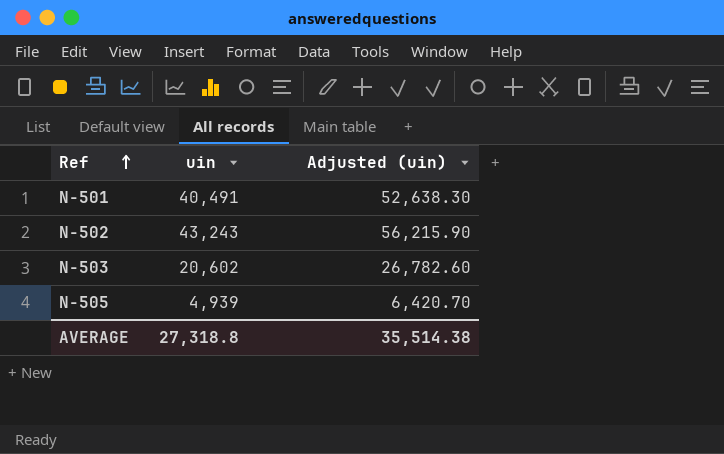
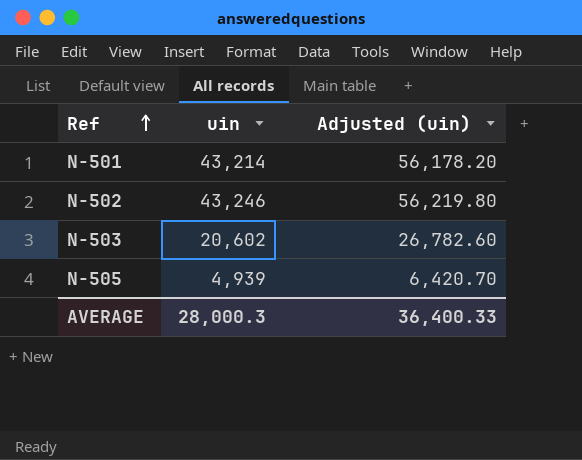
N-501 | uin: 40,491 -> 43,214
N-501 | Adjusted (uin): 52,638.30 -> 56,178.20
N-502 | uin: 43,243 -> 43,246
N-502 | Adjusted (uin): 56,215.90 -> 56,219.80
AVERAGE | uin: 27,318.8 -> 28,000.3
AVERAGE | Adjusted (uin): 35,514.38 -> 36,400.33

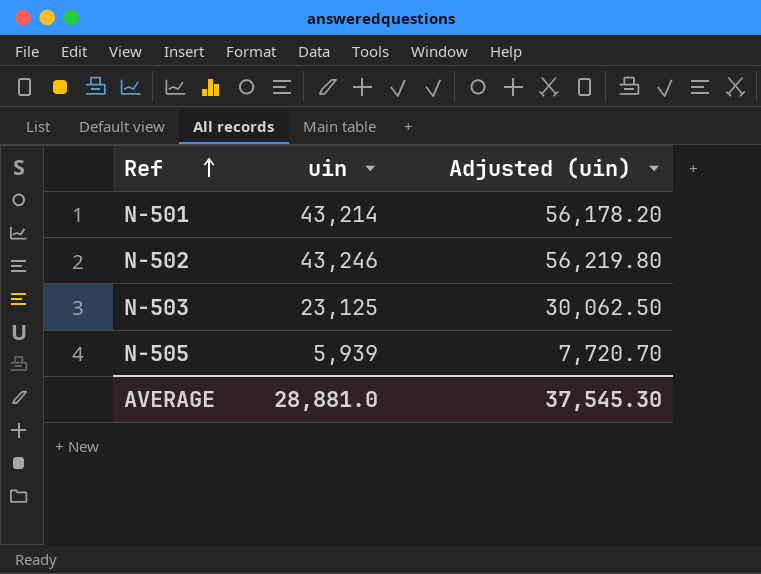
N-503 | uin: 20,602 -> 23,125
N-503 | Adjusted (uin): 26,782.60 -> 30,062.50
N-505 | uin: 4,939 -> 5,939
N-505 | Adjusted (uin): 6,420.70 -> 7,720.70
AVERAGE | uin: 28,000.3 -> 28,881.0
AVERAGE | Adjusted (uin): 36,400.33 -> 37,545.30

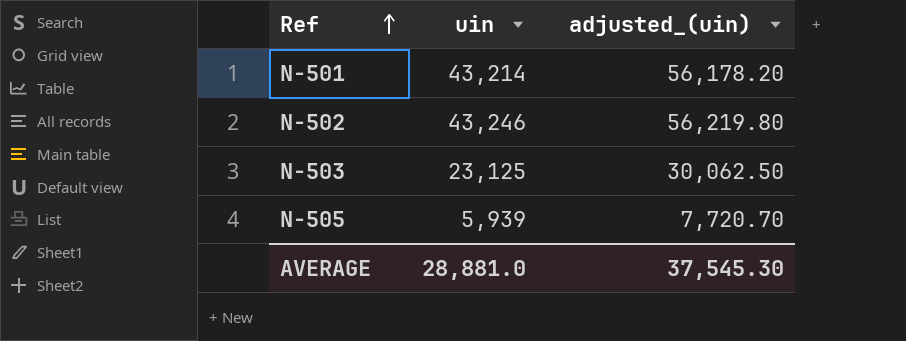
column name: Adjusted (uin) -> adjusted_(uin)

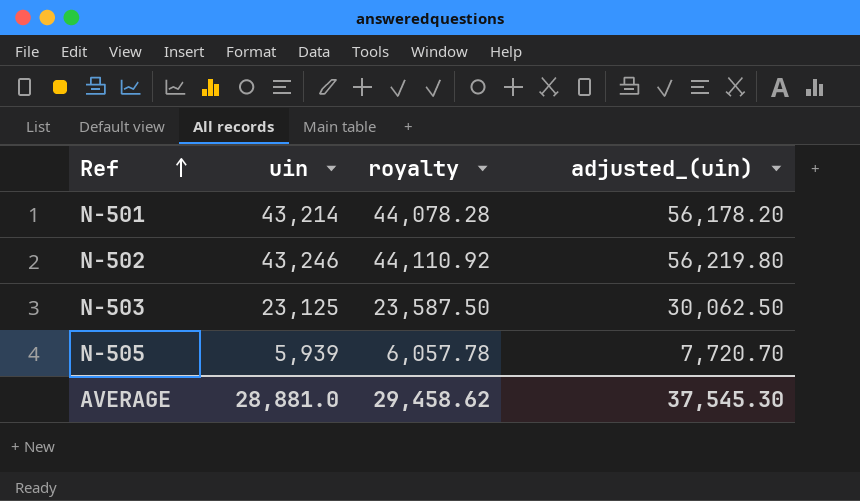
column royalty | formula: none -> [uin] * 1.02

